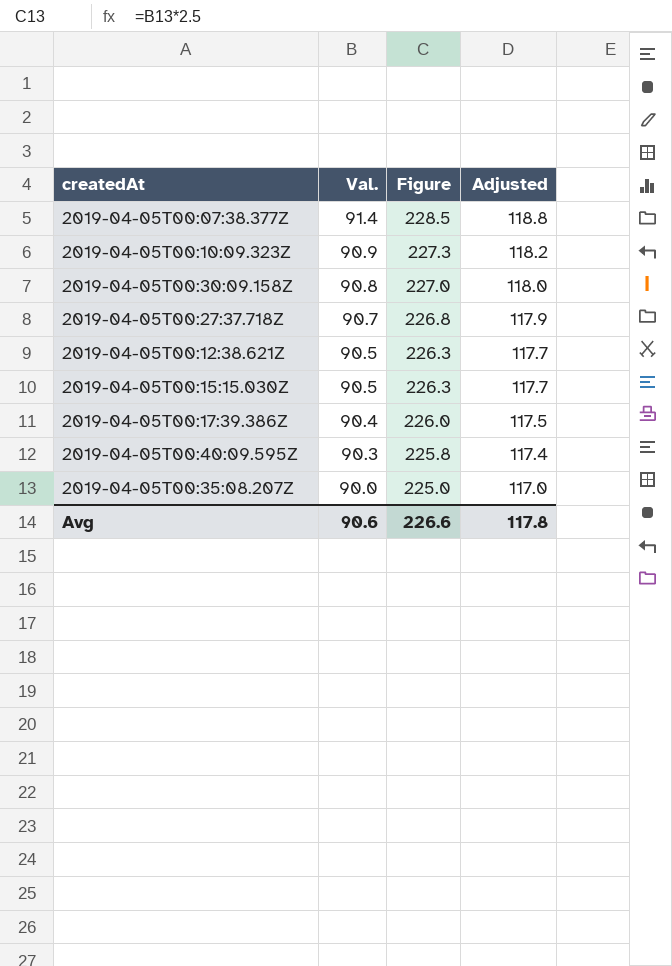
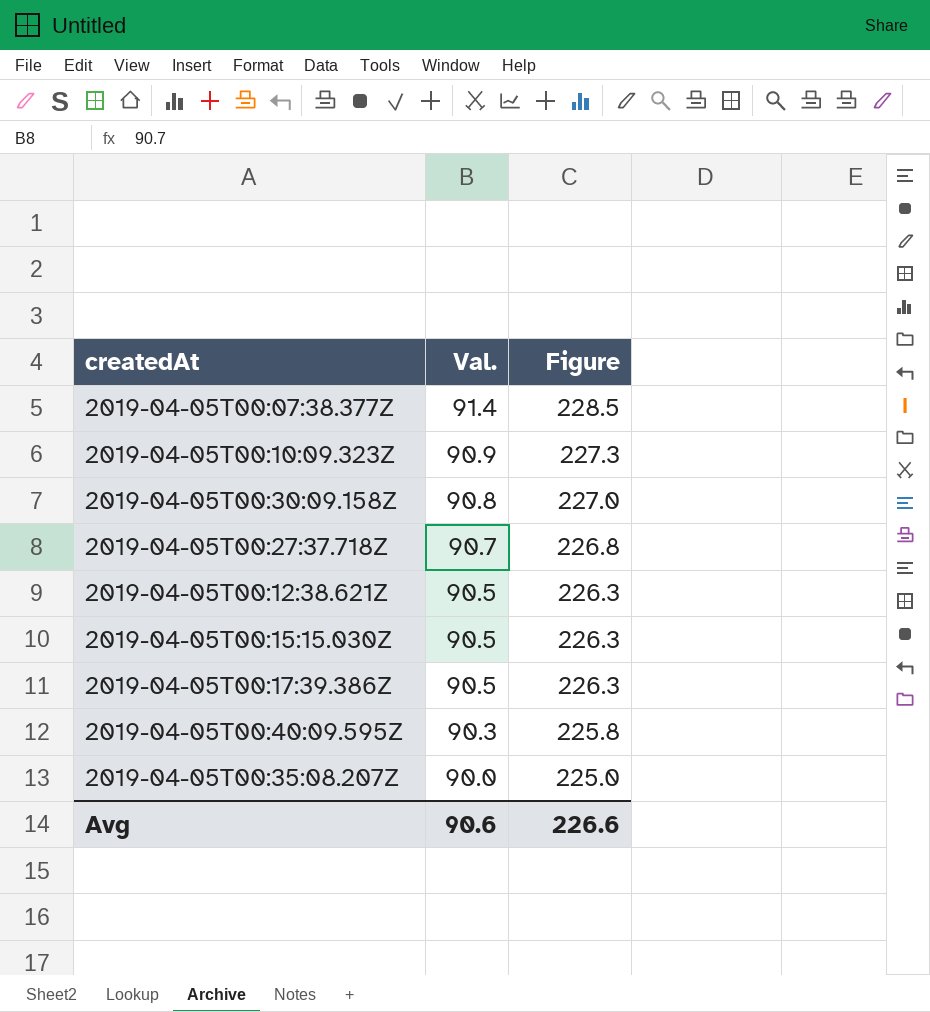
column Adjusted | formula: [Val.] * 1.3 -> none
2019-04-05T00:17:39.386Z | Val.: 90.4 -> 90.5
2019-04-05T00:17:39.386Z | Figure: 226.0 -> 226.3

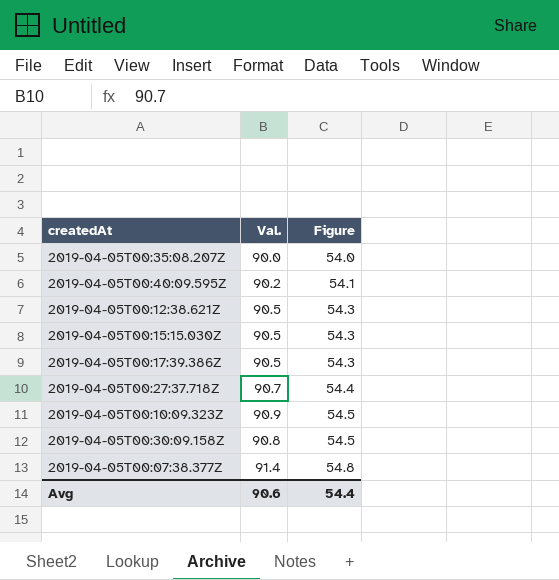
row order: Val. descending -> Figure ascending
column Figure | formula: [Val.] * 2.5 -> [Val.] * 0.6
2019-04-05T00:40:09.595Z | Val.: 90.3 -> 90.2
Avg | Figure: 226.6 -> 54.4

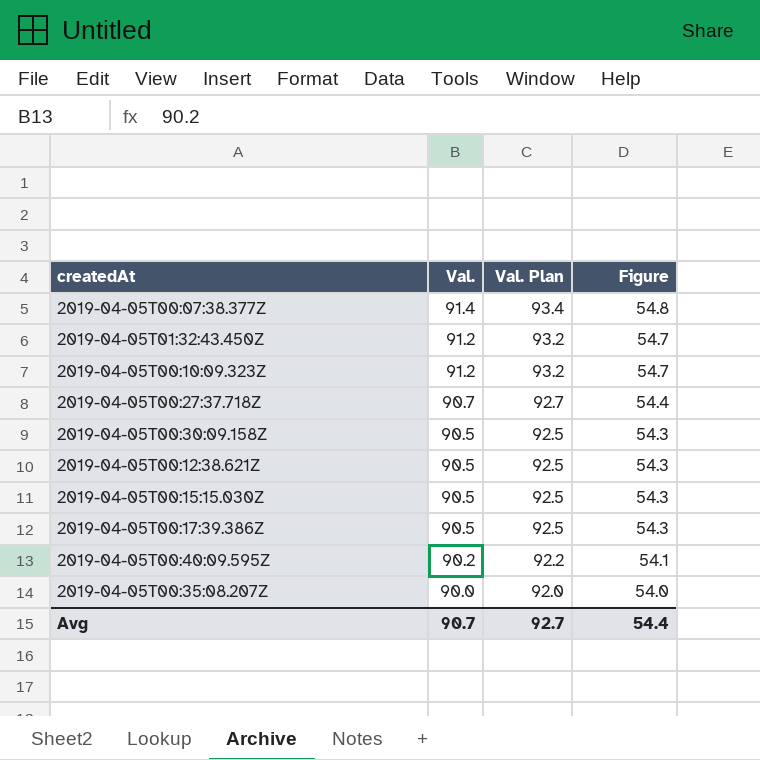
row order: Figure ascending -> Val. descending
column Val. Plan | formula: none -> [Val.] + 2
row 2019-04-05T01:32:43.450Z: none -> 91.2 | 93.2 | 54.7
2019-04-05T00:10:09.323Z | Val.: 90.9 -> 91.2
2019-04-05T00:10:09.323Z | Figure: 54.5 -> 54.7
2019-04-05T00:30:09.158Z | Val.: 90.8 -> 90.5
2019-04-05T00:30:09.158Z | Figure: 54.5 -> 54.3
Avg | Val.: 90.6 -> 90.7

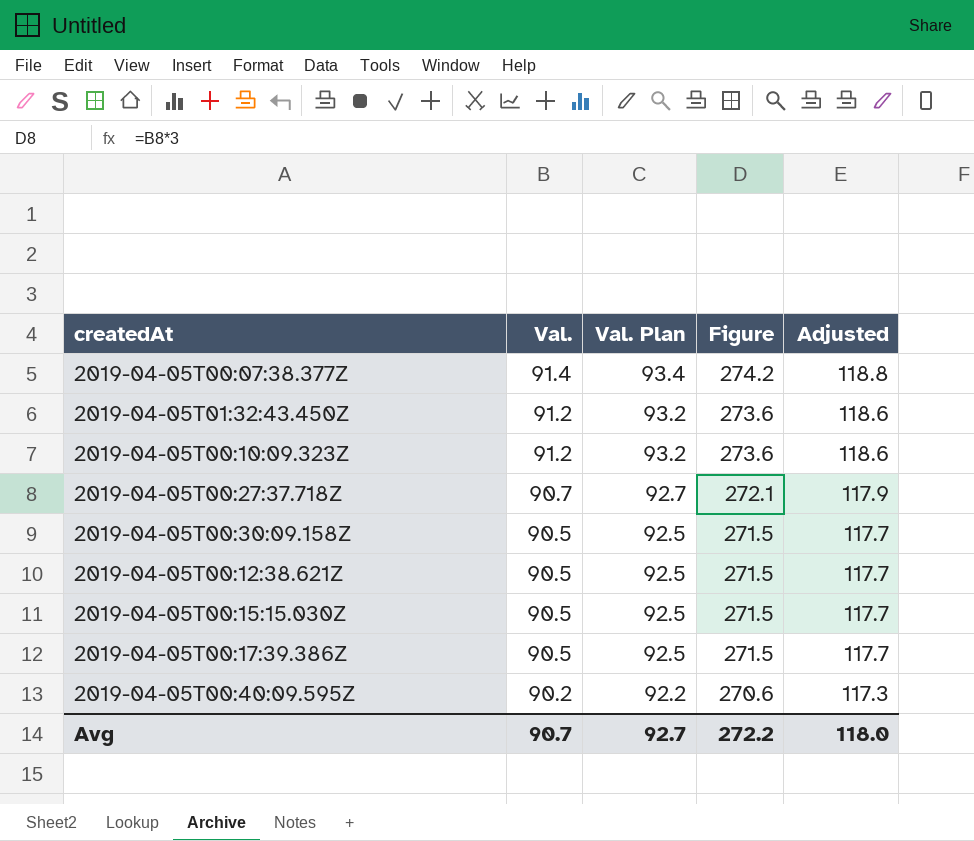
column Figure | formula: [Val.] * 0.6 -> [Val.] * 3
column Adjusted | formula: none -> [Val.] * 1.3
row 2019-04-05T00:35:08.207Z: 90.0 | 92.0 | 54.0 -> none
Avg | Figure: 54.4 -> 272.2

